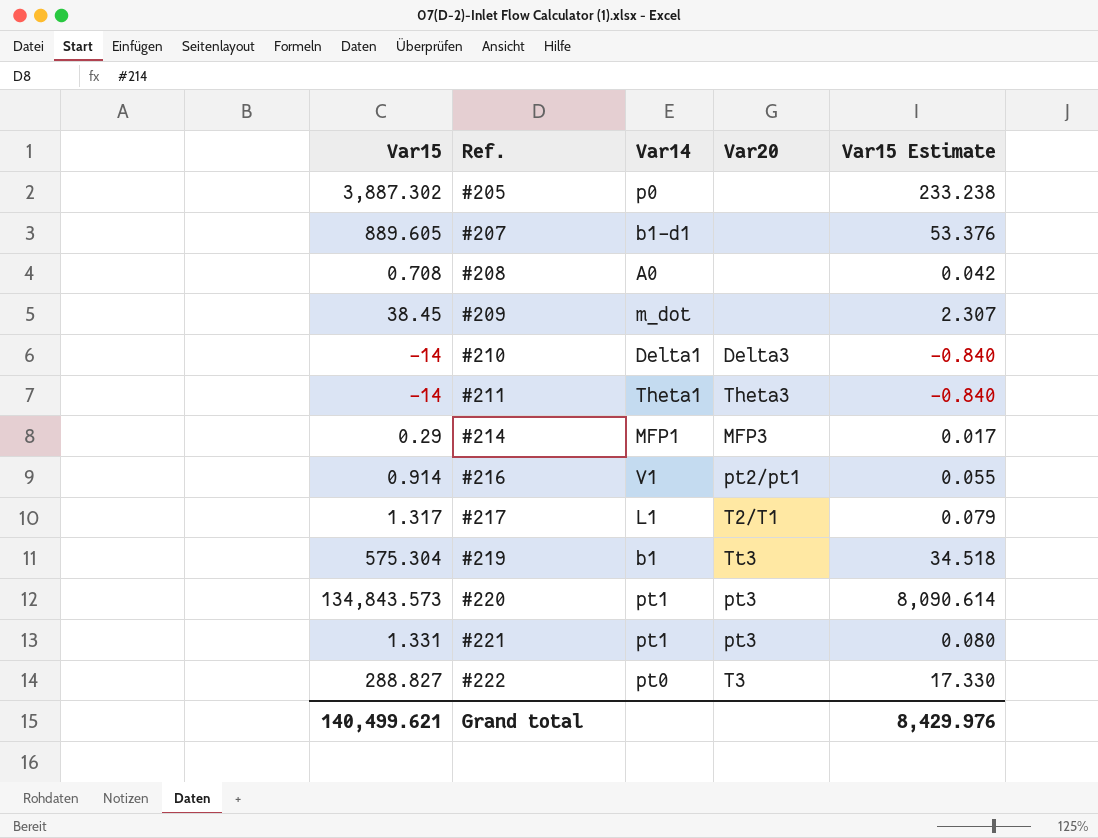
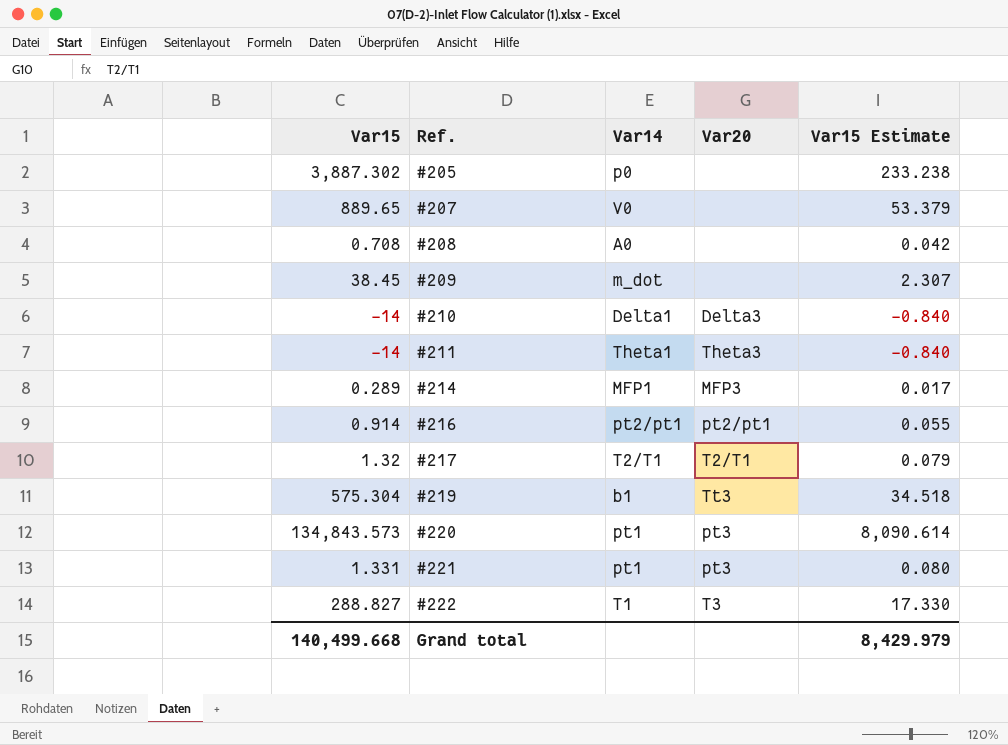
#207 | Var15: 889.605 -> 889.65
#207 | Var14: b1-d1 -> V0
#207 | Var15 Estimate: 53.376 -> 53.379
#214 | Var15: 0.29 -> 0.289
#216 | Var14: V1 -> pt2/pt1
#217 | Var15: 1.317 -> 1.32
#217 | Var14: L1 -> T2/T1
#222 | Var14: pt0 -> T1
Grand total | Var15: 140,499.621 -> 140,499.668
Grand total | Var15 Estimate: 8,429.976 -> 8,429.979

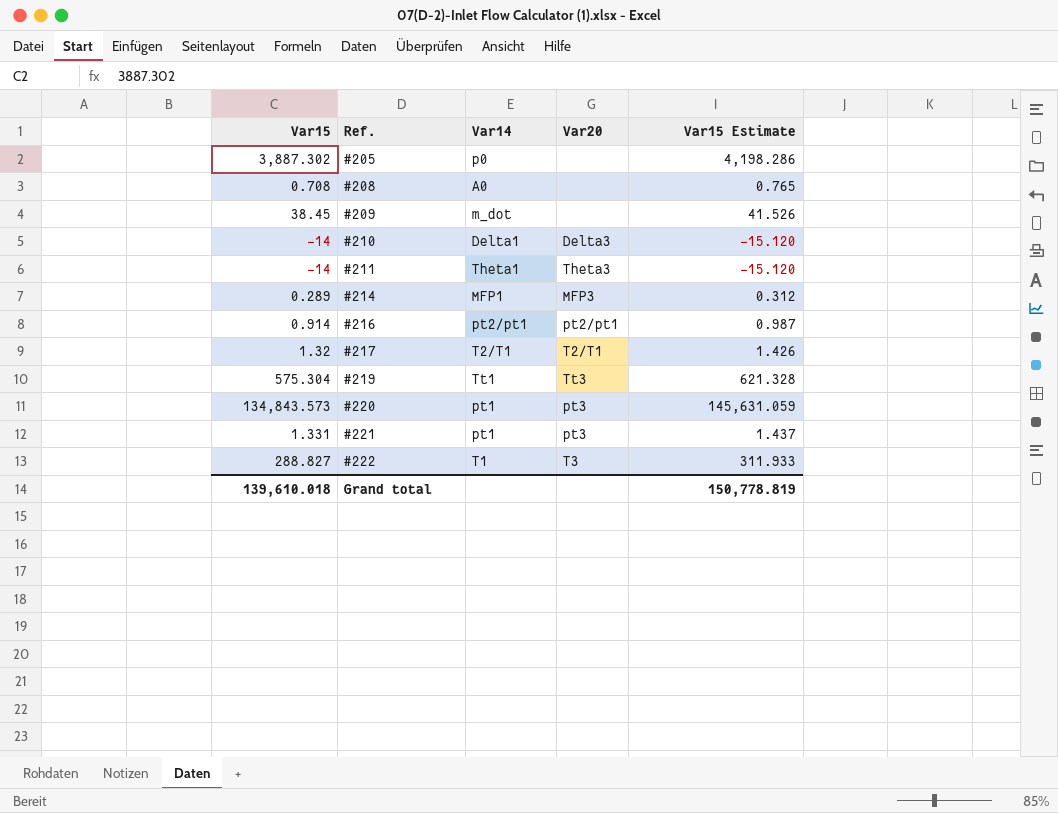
column Var15 Estimate | formula: [Var15] * 0.06 -> [Var15] * 1.08
row #207: 889.65 | V0 | none | 53.379 -> none
#219 | Var14: b1 -> Tt1
Grand total | Var15: 140,499.668 -> 139,610.018
Grand total | Var15 Estimate: 8,429.979 -> 150,778.819

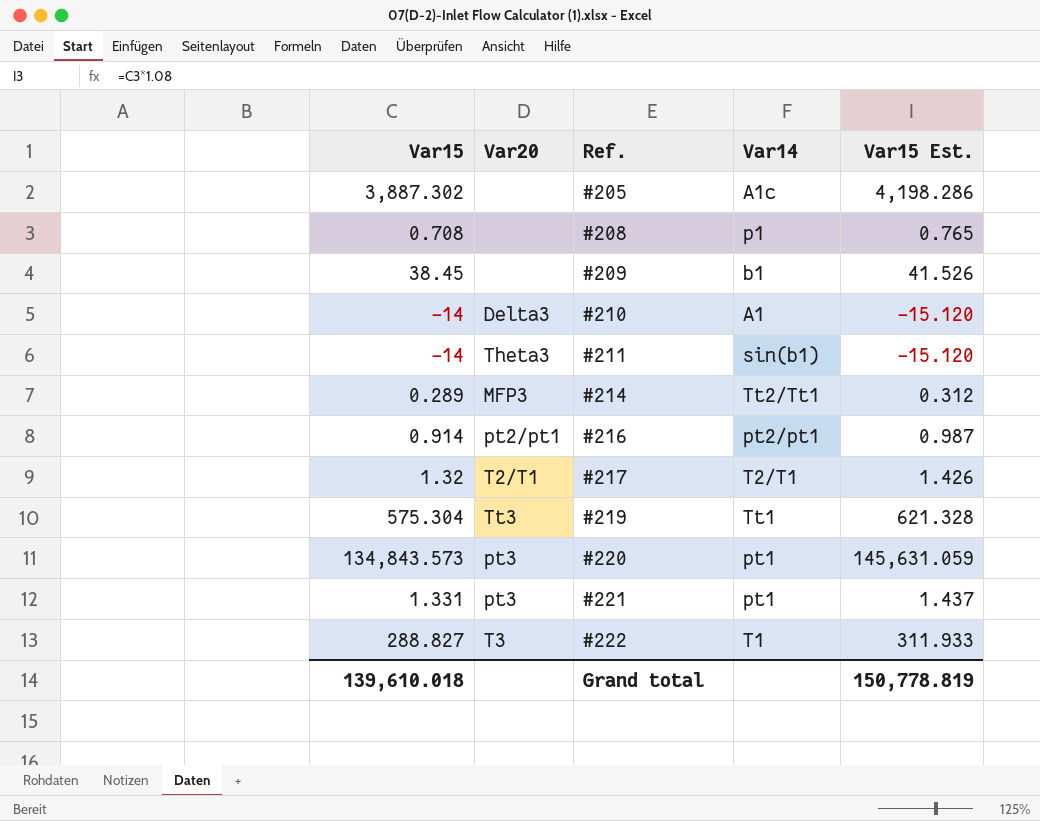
column Var20 | position: 4 -> 2
column name: Var15 Estimate -> Var15 Est.
#205 | Var14: p0 -> A1c
#208 | Var14: A0 -> p1
#209 | Var14: m_dot -> b1
#210 | Var14: Delta1 -> A1
#211 | Var14: Theta1 -> sin(b1)
#214 | Var14: MFP1 -> Tt2/Tt1

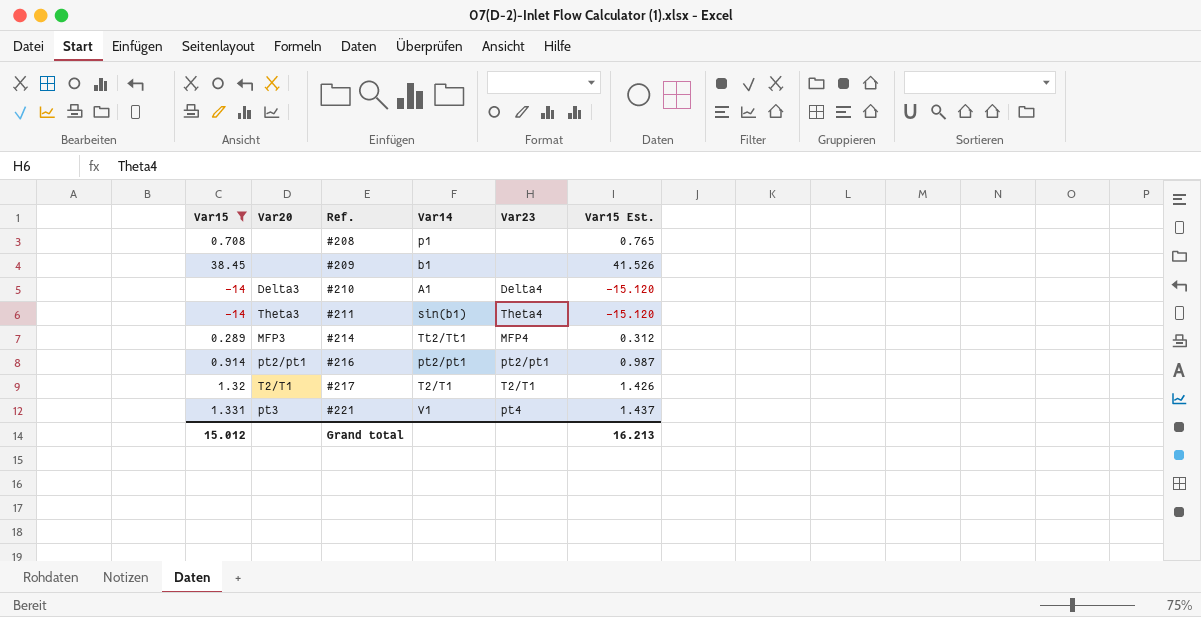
filter: none -> Var15 <= 38.45
column Var23 | position: none -> 5
#221 | Var14: pt1 -> V1
Grand total | Var15: 139,610.018 -> 15.012
Grand total | Var15 Est.: 150,778.819 -> 16.213

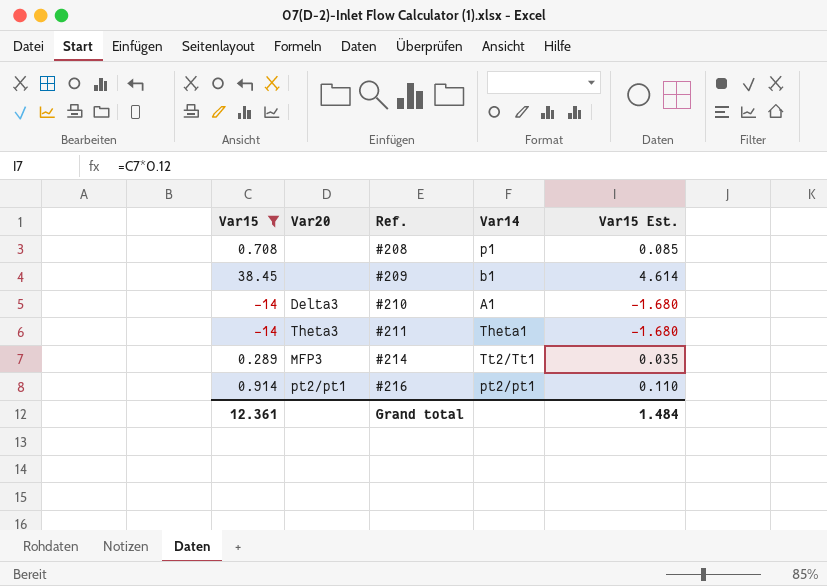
column Var23 | position: 5 -> none
column Var15 Est. | formula: [Var15] * 1.08 -> [Var15] * 0.12
row #217: 1.32 | T2/T1 | T2/T1 | T2/T1 | 1.426 -> none
row #221: 1.331 | pt3 | V1 | pt4 | 1.437 -> none
#211 | Var14: sin(b1) -> Theta1
Grand total | Var15: 15.012 -> 12.361
Grand total | Var15 Est.: 16.213 -> 1.484

